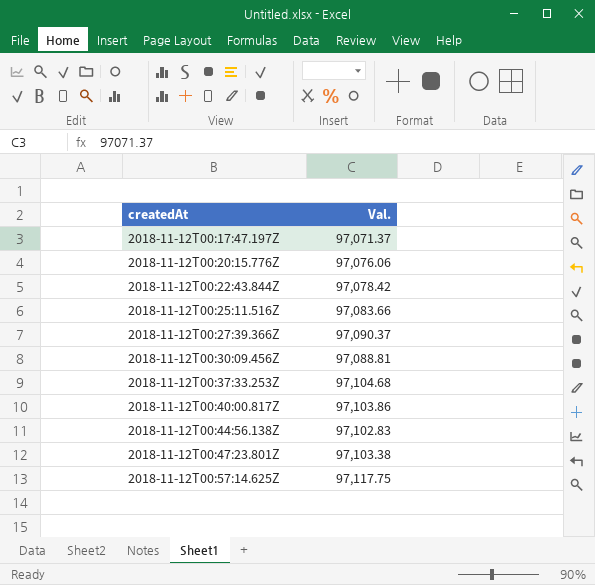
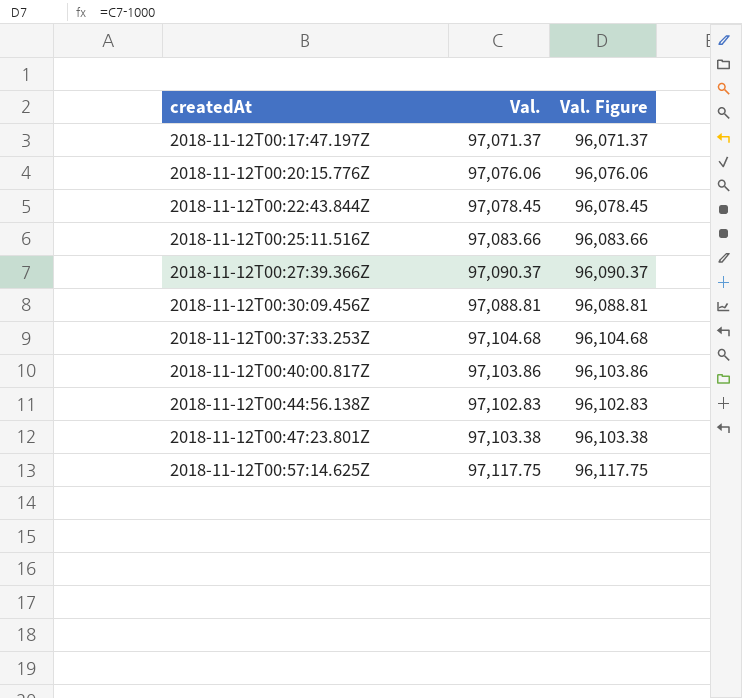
column Val. Figure | formula: none -> [Val.] - 1000
2018-11-12T00:22:43.844Z | Val.: 97,078.42 -> 97,078.45

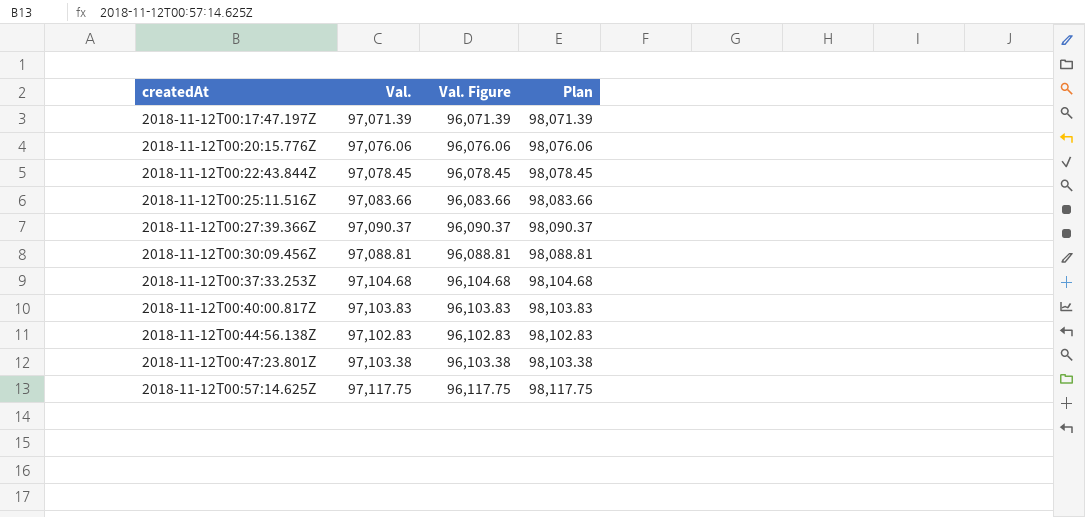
column Plan | formula: none -> [Val.] + 1000
2018-11-12T00:17:47.197Z | Val.: 97,071.37 -> 97,071.39
2018-11-12T00:17:47.197Z | Val. Figure: 96,071.37 -> 96,071.39
2018-11-12T00:40:00.817Z | Val.: 97,103.86 -> 97,103.83
2018-11-12T00:40:00.817Z | Val. Figure: 96,103.86 -> 96,103.83

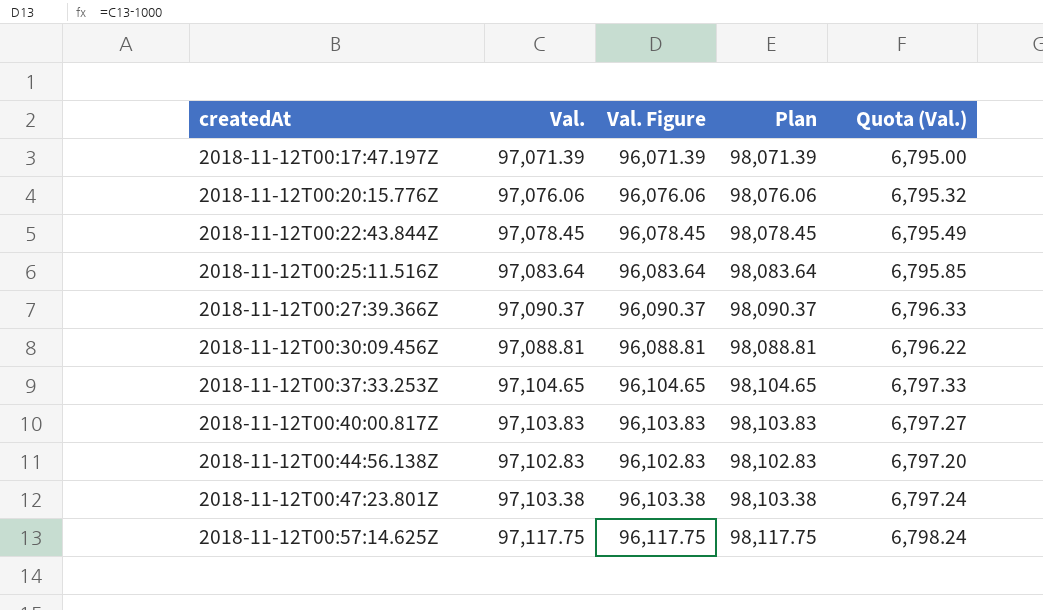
column Quota (Val.) | formula: none -> [Val.] * 0.07
2018-11-12T00:25:11.516Z | Val.: 97,083.66 -> 97,083.64
2018-11-12T00:25:11.516Z | Val. Figure: 96,083.66 -> 96,083.64
2018-11-12T00:25:11.516Z | Plan: 98,083.66 -> 98,083.64
2018-11-12T00:37:33.253Z | Val.: 97,104.68 -> 97,104.65
2018-11-12T00:37:33.253Z | Val. Figure: 96,104.68 -> 96,104.65
2018-11-12T00:37:33.253Z | Plan: 98,104.68 -> 98,104.65

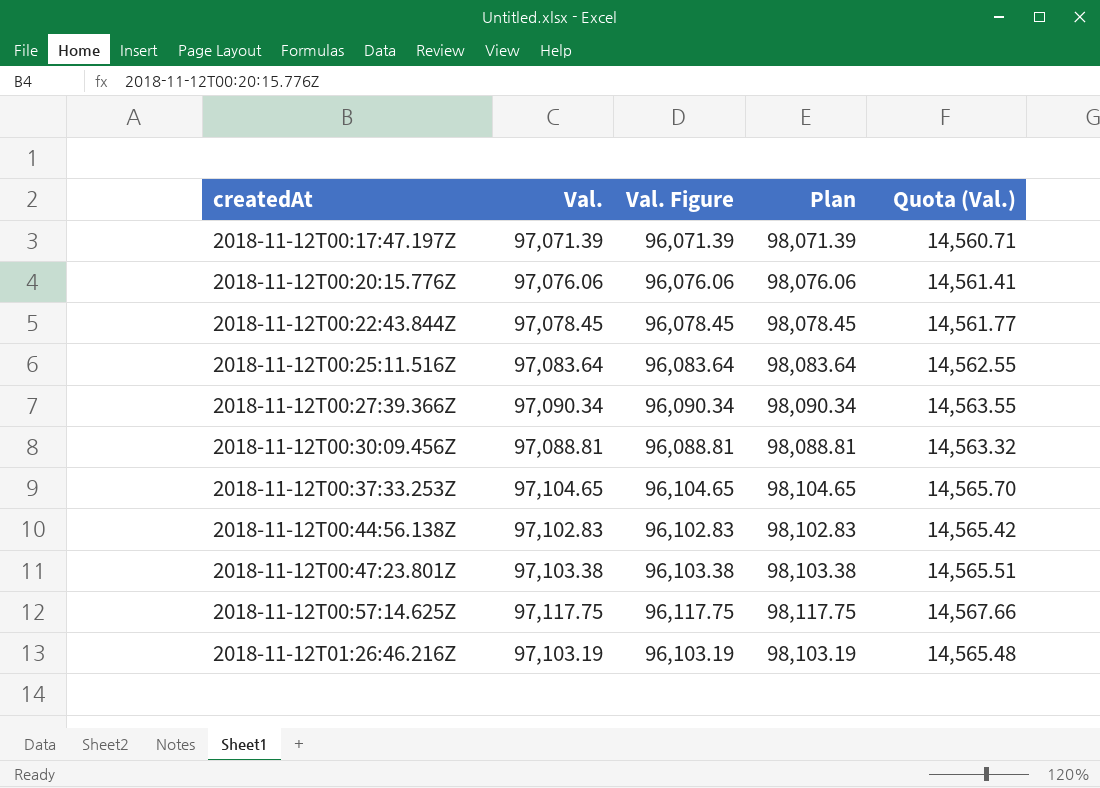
column Quota (Val.) | formula: [Val.] * 0.07 -> [Val.] * 0.15
row 2018-11-12T00:40:00.817Z: 97,103.83 | 96,103.83 | 98,103.83 | 6,797.27 -> none
2018-11-12T00:27:39.366Z | Val.: 97,090.37 -> 97,090.34
2018-11-12T00:27:39.366Z | Val. Figure: 96,090.37 -> 96,090.34
2018-11-12T00:27:39.366Z | Plan: 98,090.37 -> 98,090.34
row 2018-11-12T01:26:46.216Z: none -> 97,103.19 | 96,103.19 | 98,103.19 | 14,565.48

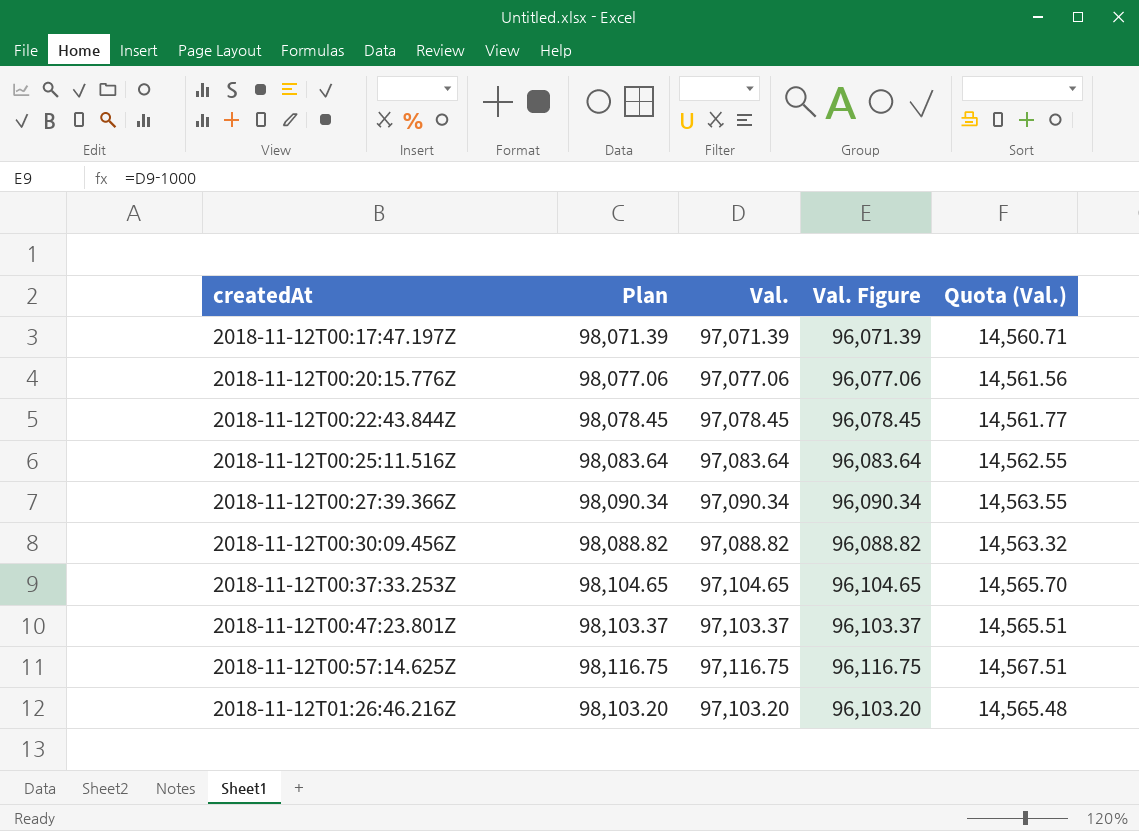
column Plan | position: 4 -> 2
row 2018-11-12T00:44:56.138Z: 97,102.83 | 96,102.83 | 98,102.83 | 14,565.42 -> none
2018-11-12T00:20:15.776Z | Plan: 98,076.06 -> 98,077.06
2018-11-12T00:20:15.776Z | Val.: 97,076.06 -> 97,077.06
2018-11-12T00:20:15.776Z | Val. Figure: 96,076.06 -> 96,077.06
2018-11-12T00:20:15.776Z | Quota (Val.): 14,561.41 -> 14,561.56
2018-11-12T00:30:09.456Z | Plan: 98,088.81 -> 98,088.82
2018-11-12T00:30:09.456Z | Val.: 97,088.81 -> 97,088.82
2018-11-12T00:30:09.456Z | Val. Figure: 96,088.81 -> 96,088.82
2018-11-12T00:47:23.801Z | Plan: 98,103.38 -> 98,103.37
2018-11-12T00:47:23.801Z | Val.: 97,103.38 -> 97,103.37
2018-11-12T00:47:23.801Z | Val. Figure: 96,103.38 -> 96,103.37
2018-11-12T00:57:14.625Z | Plan: 98,117.75 -> 98,116.75
2018-11-12T00:57:14.625Z | Val.: 97,117.75 -> 97,116.75
2018-11-12T00:57:14.625Z | Val. Figure: 96,117.75 -> 96,116.75
2018-11-12T00:57:14.625Z | Quota (Val.): 14,567.66 -> 14,567.51
2018-11-12T01:26:46.216Z | Plan: 98,103.19 -> 98,103.20
2018-11-12T01:26:46.216Z | Val.: 97,103.19 -> 97,103.20
2018-11-12T01:26:46.216Z | Val. Figure: 96,103.19 -> 96,103.20

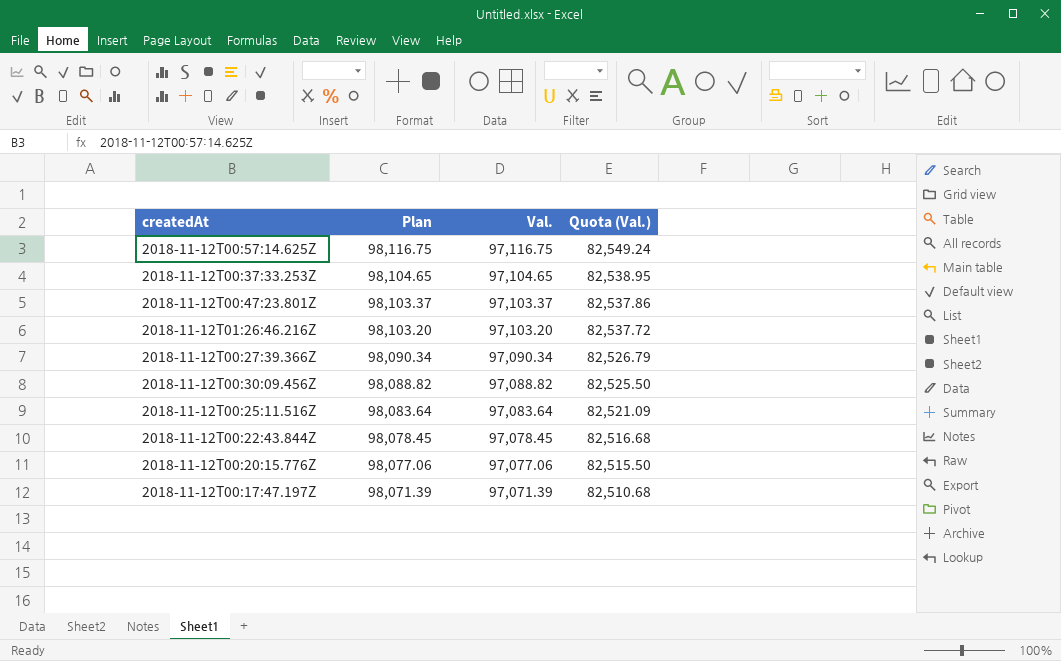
row order: createdAt ascending -> Plan descending
column Val. Figure | formula: [Val.] - 1000 -> none
column Quota (Val.) | formula: [Val.] * 0.15 -> [Val.] * 0.85

